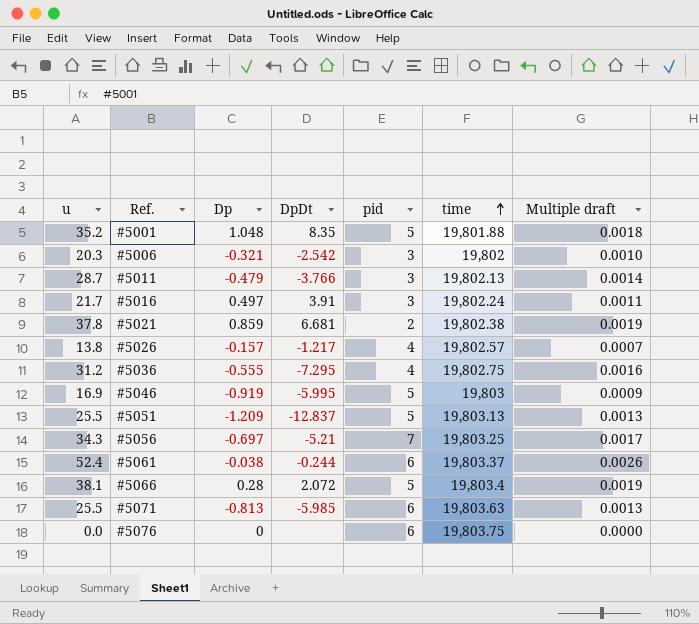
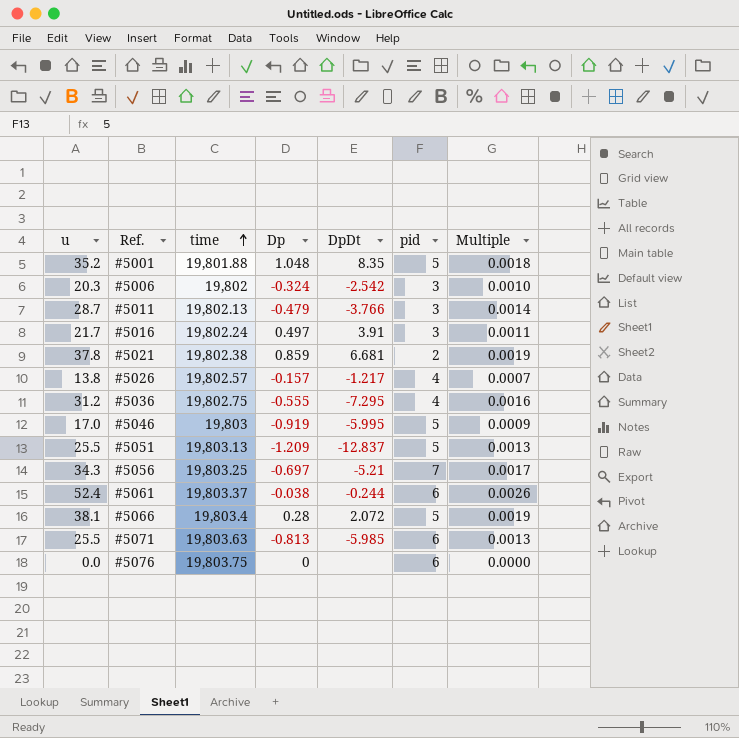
column time | position: 6 -> 3
column name: Multiple draft -> Multiple
#5006 | Dp: -0.321 -> -0.324
#5046 | u: 16.9 -> 17.0

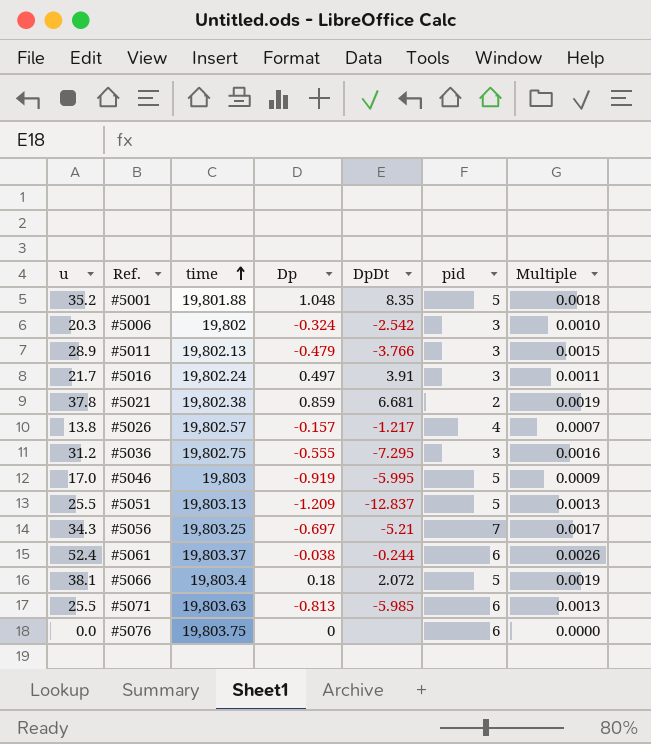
#5011 | u: 28.7 -> 28.9
#5011 | Multiple: 0.0014 -> 0.0015
#5036 | pid: 4 -> 3
#5066 | Dp: 0.28 -> 0.18

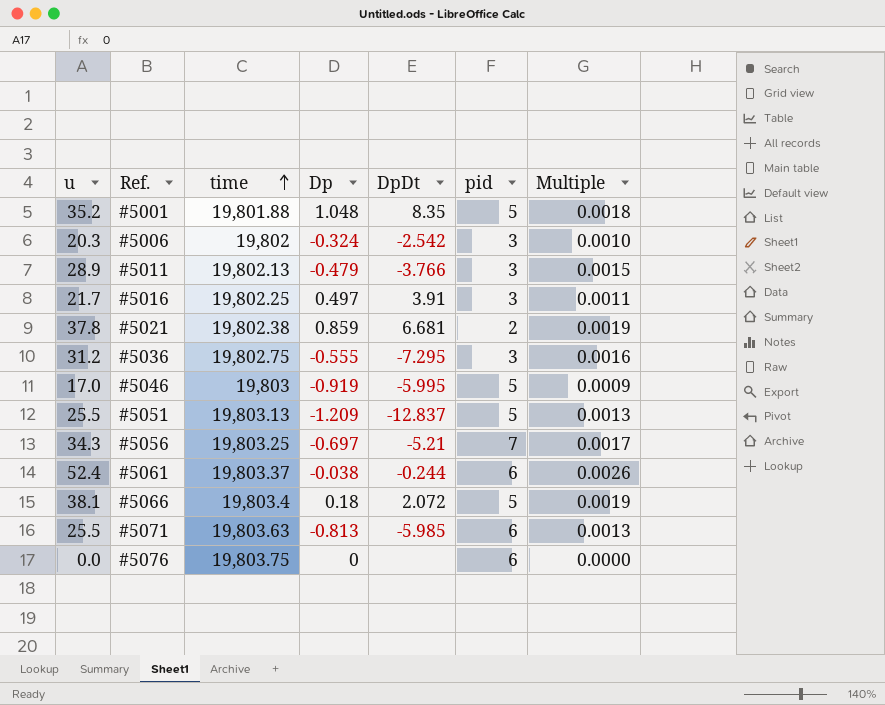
row #5026: 13.8 | 19,802.57 | -0.157 | -1.217 | 4 | 0.0007 -> none
#5016 | time: 19,802.24 -> 19,802.25

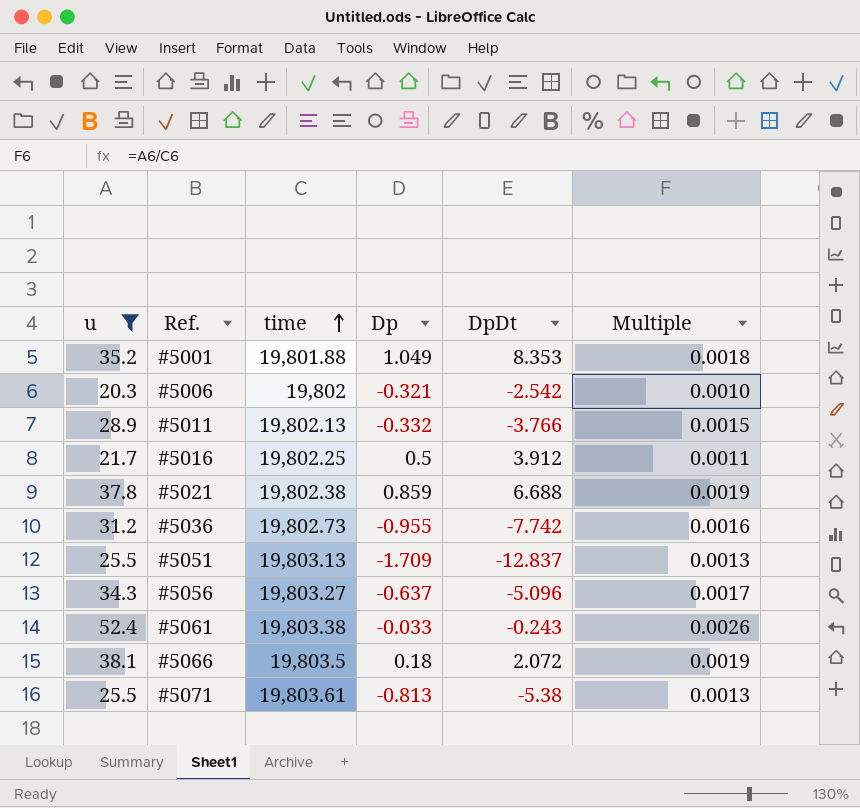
filter: none -> u >= 20.3
column pid | position: 6 -> none
#5001 | Dp: 1.048 -> 1.049
#5001 | DpDt: 8.35 -> 8.353
#5006 | Dp: -0.324 -> -0.321
#5011 | Dp: -0.479 -> -0.332
#5016 | Dp: 0.497 -> 0.5
#5016 | DpDt: 3.91 -> 3.912
#5021 | DpDt: 6.681 -> 6.688
#5036 | time: 19,802.75 -> 19,802.73
#5036 | Dp: -0.555 -> -0.955
#5036 | DpDt: -7.295 -> -7.742
#5051 | Dp: -1.209 -> -1.709
#5056 | time: 19,803.25 -> 19,803.27
#5056 | Dp: -0.697 -> -0.637
#5056 | DpDt: -5.21 -> -5.096
#5061 | time: 19,803.37 -> 19,803.38
#5061 | Dp: -0.038 -> -0.033
#5061 | DpDt: -0.244 -> -0.243
#5066 | time: 19,803.4 -> 19,803.5
#5071 | time: 19,803.63 -> 19,803.61
#5071 | DpDt: -5.985 -> -5.38

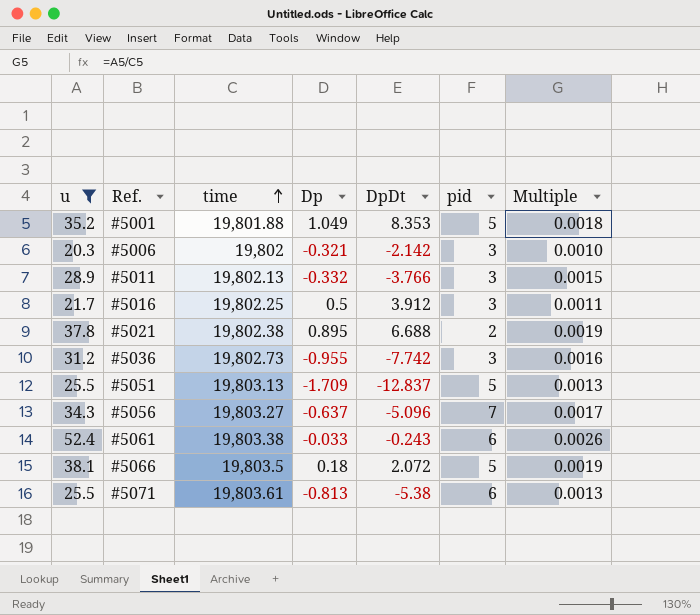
column pid | position: none -> 6
#5006 | DpDt: -2.542 -> -2.142
#5021 | Dp: 0.859 -> 0.895

